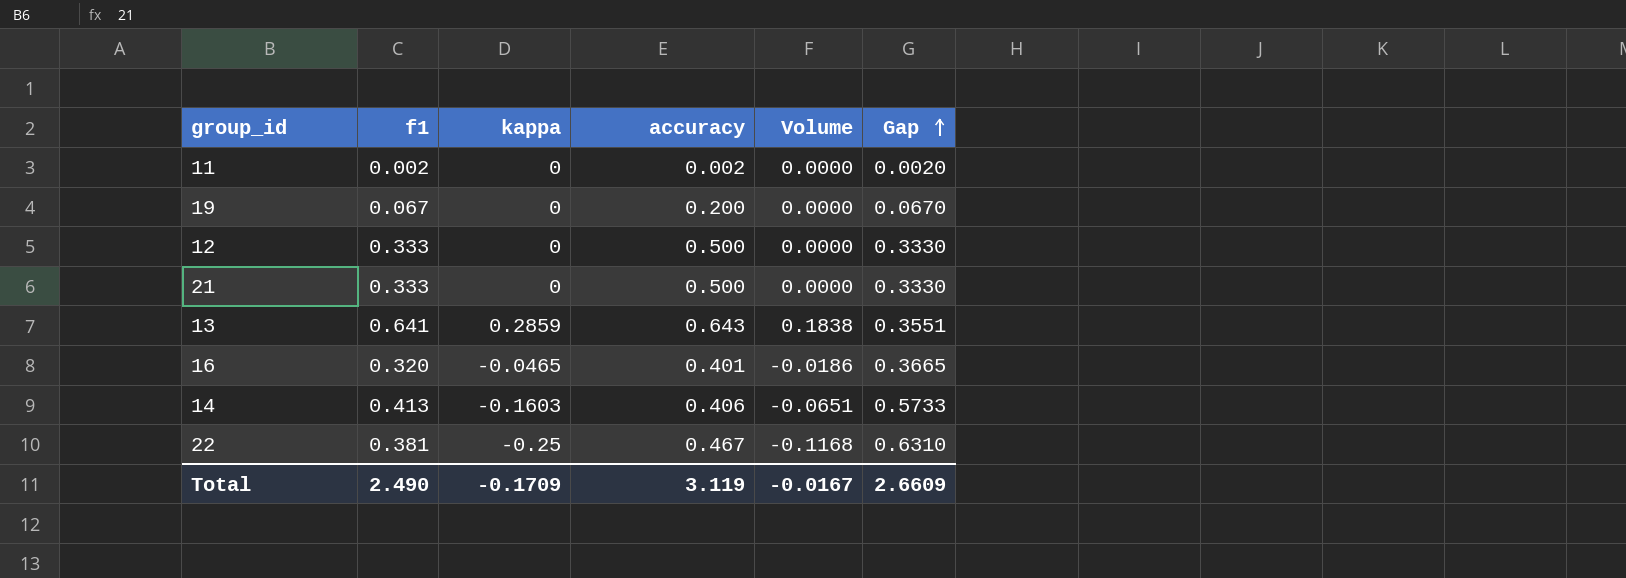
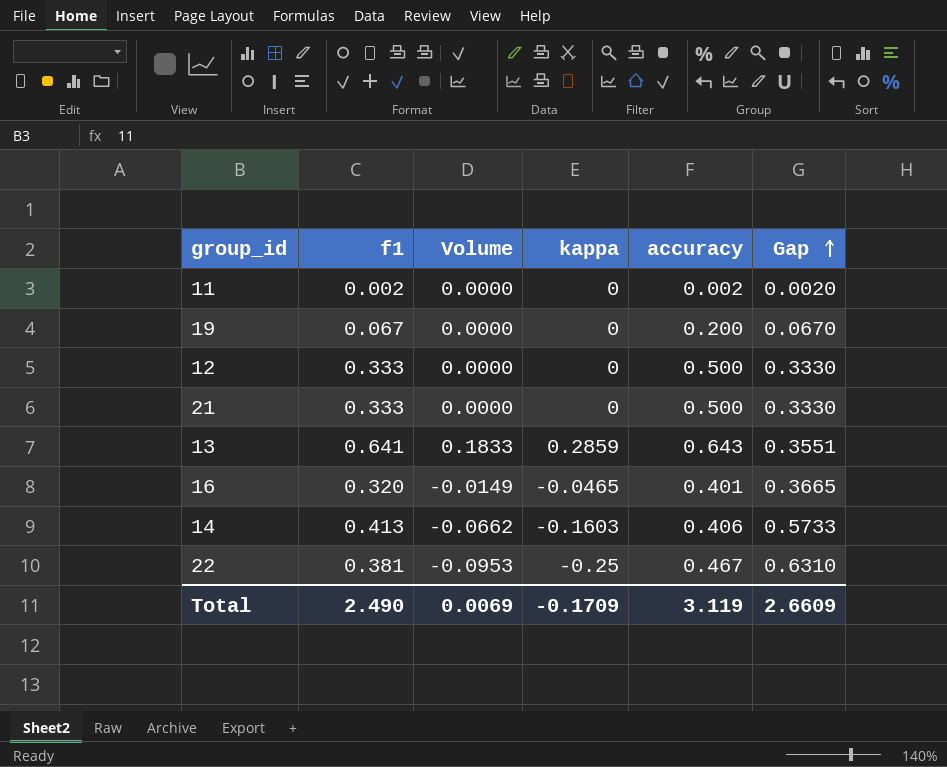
column Volume | formula: [kappa] * [accuracy] -> [f1] * [kappa]
column Volume | position: 5 -> 3
Total | Volume: -0.0167 -> 0.0069

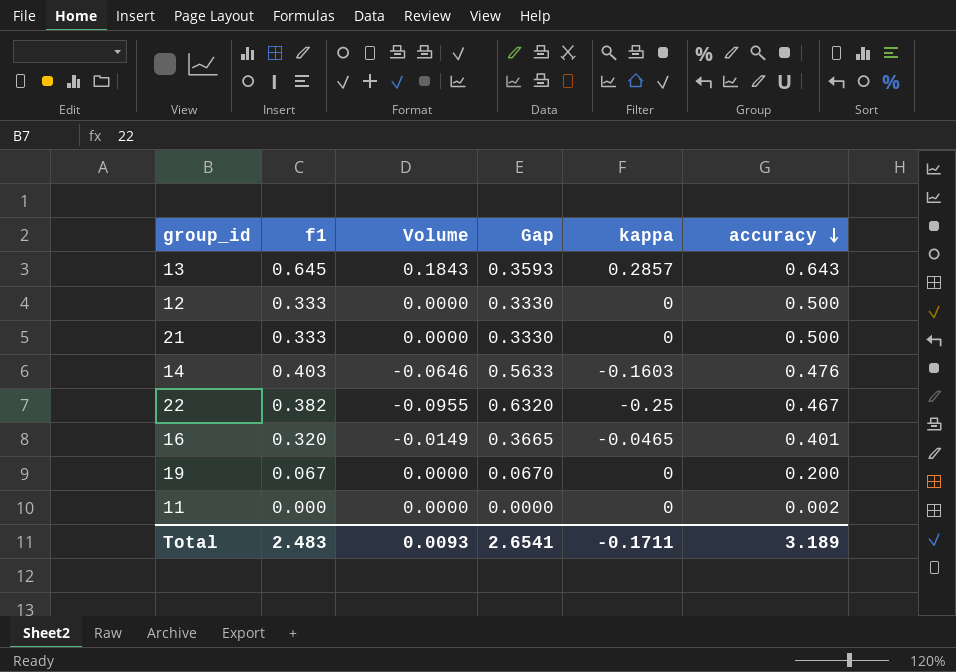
row order: Gap ascending -> accuracy descending
column Gap | position: 6 -> 4
13 | f1: 0.641 -> 0.645
13 | Volume: 0.1833 -> 0.1843
13 | Gap: 0.3551 -> 0.3593
13 | kappa: 0.2859 -> 0.2857
14 | f1: 0.413 -> 0.403
14 | Volume: -0.0662 -> -0.0646
14 | Gap: 0.5733 -> 0.5633
14 | accuracy: 0.406 -> 0.476
22 | f1: 0.381 -> 0.382
22 | Volume: -0.0953 -> -0.0955
22 | Gap: 0.6310 -> 0.6320
11 | f1: 0.002 -> 0.000
11 | Gap: 0.0020 -> 0.0000
Total | f1: 2.490 -> 2.483
Total | Volume: 0.0069 -> 0.0093
Total | Gap: 2.6609 -> 2.6541
Total | kappa: -0.1709 -> -0.1711
Total | accuracy: 3.119 -> 3.189

